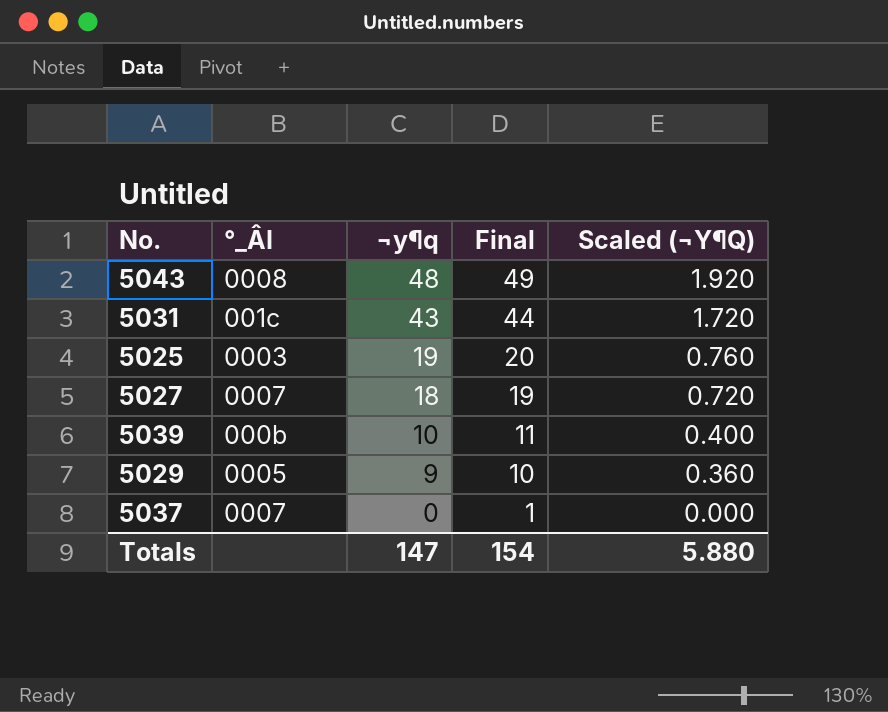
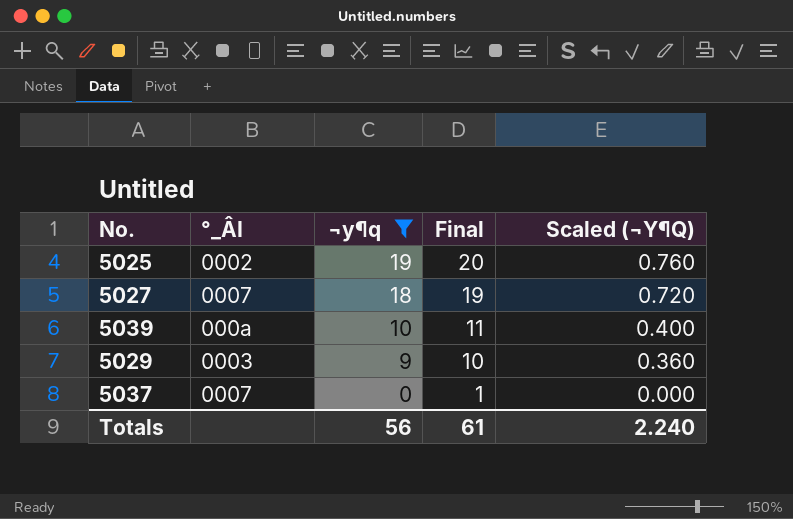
filter: none -> ¬y¶q <= 19
5025 | °_ÂI: 0003 -> 0002
5039 | °_ÂI: 000b -> 000a
5029 | °_ÂI: 0005 -> 0003
Totals | ¬y¶q: 147 -> 56
Totals | Final: 154 -> 61
Totals | Scaled (¬Y¶Q): 5.880 -> 2.240

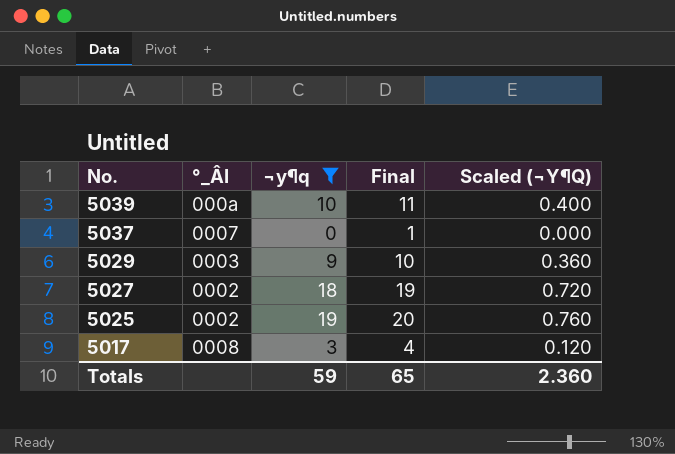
row order: ¬y¶q descending -> No. descending
5027 | °_ÂI: 0007 -> 0002
row 5017: none -> 0008 | 3 | 4 | 0.120
Totals | ¬y¶q: 56 -> 59
Totals | Final: 61 -> 65
Totals | Scaled (¬Y¶Q): 2.240 -> 2.360

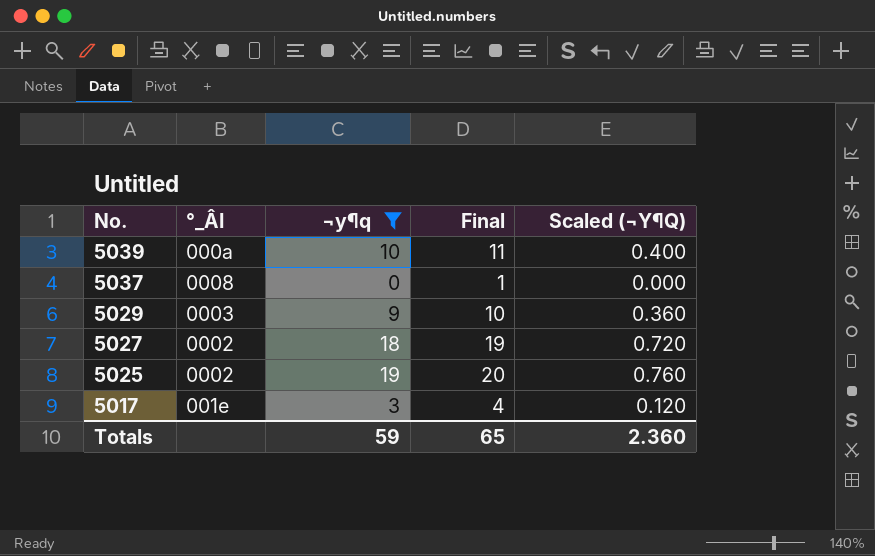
5037 | °_ÂI: 0007 -> 0008
5017 | °_ÂI: 0008 -> 001e

